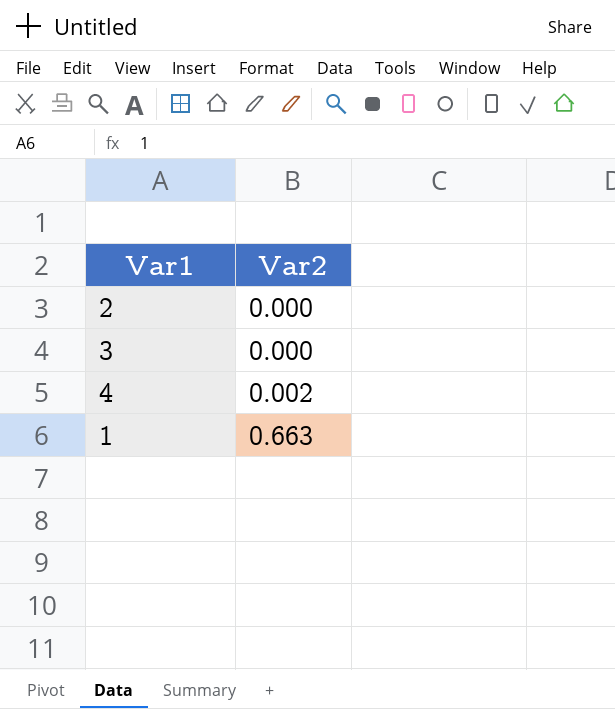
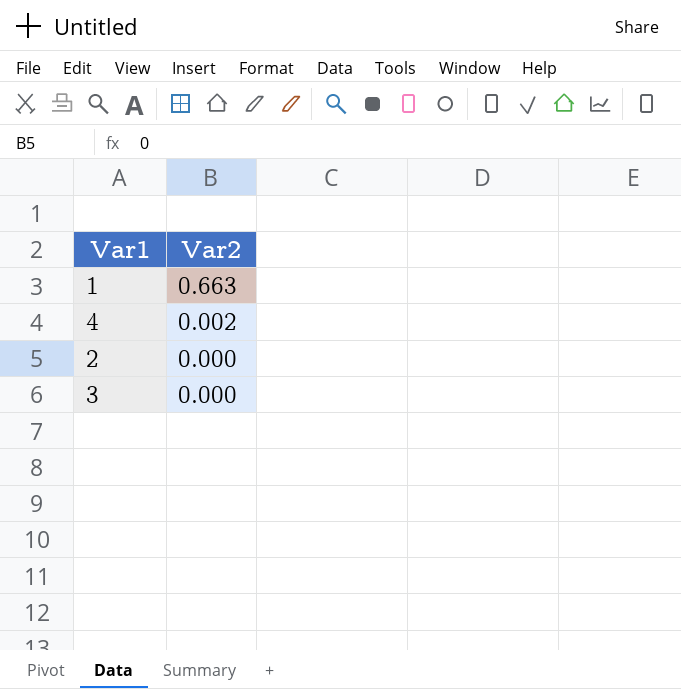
row order: Var2 ascending -> Var2 descending

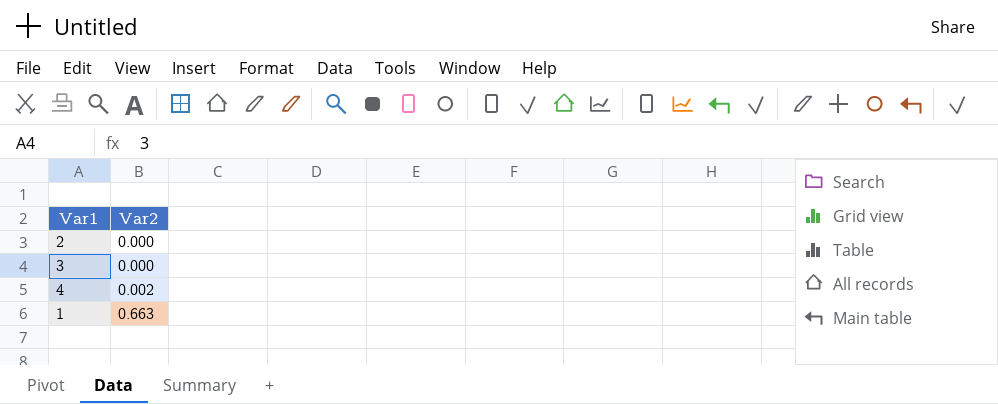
row order: Var2 descending -> Var2 ascending

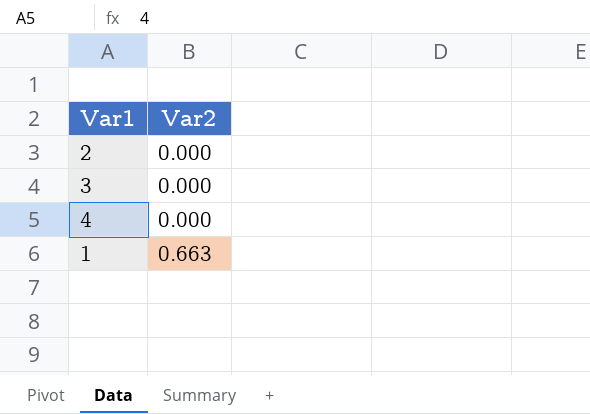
4 | Var2: 0.002 -> 0.000

